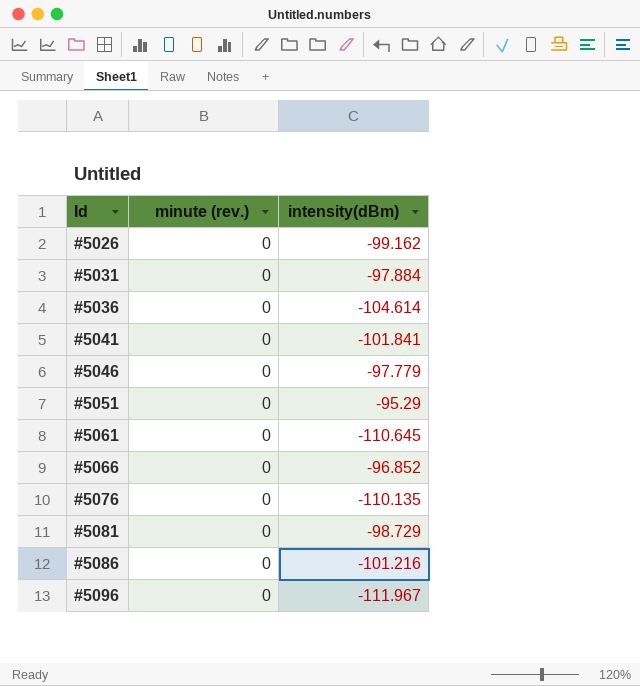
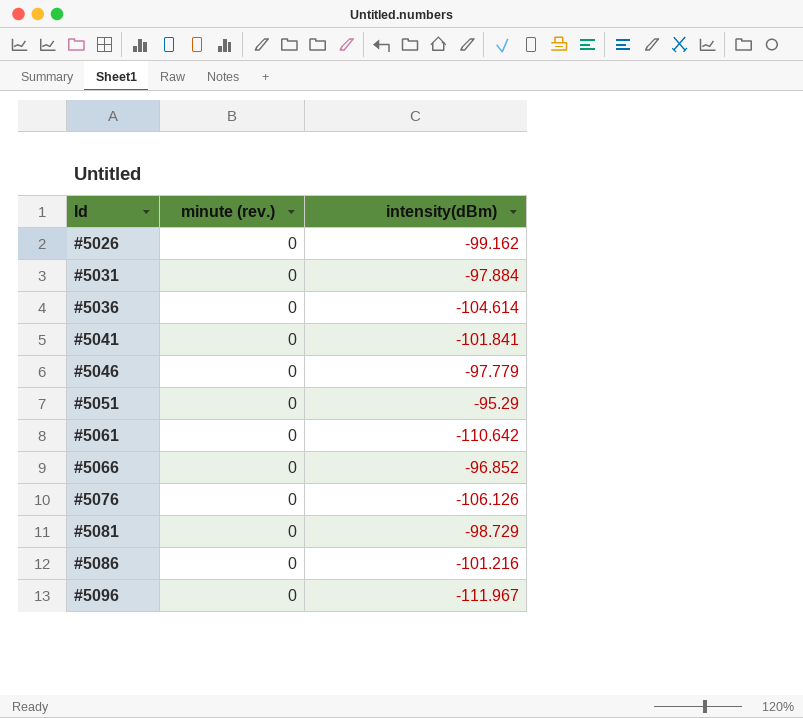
#5061 | intensity(dBm): -110.645 -> -110.642
#5076 | intensity(dBm): -110.135 -> -106.126

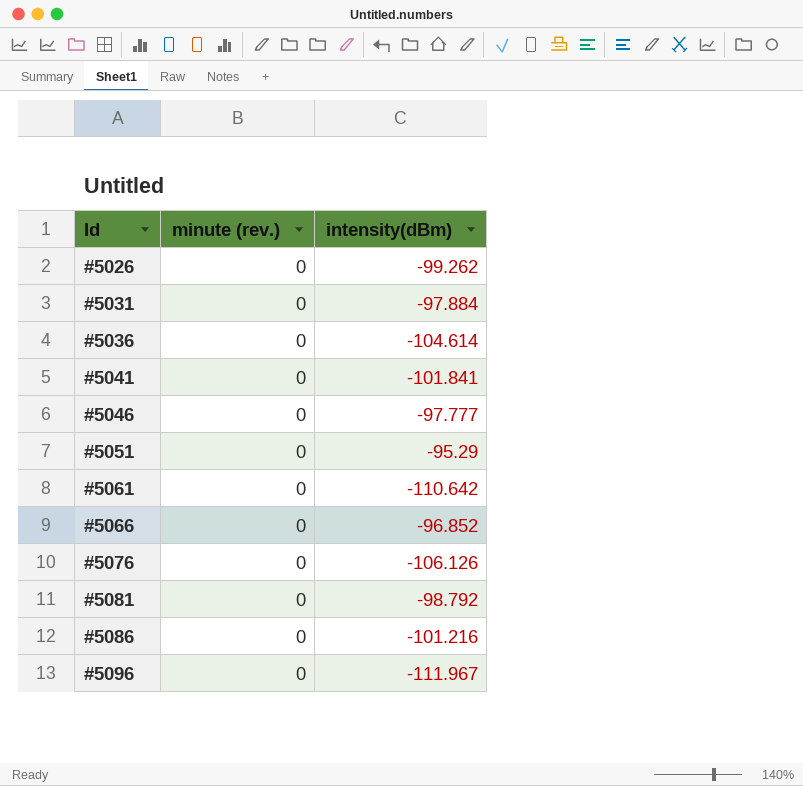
#5026 | intensity(dBm): -99.162 -> -99.262
#5046 | intensity(dBm): -97.779 -> -97.777
#5081 | intensity(dBm): -98.729 -> -98.792

